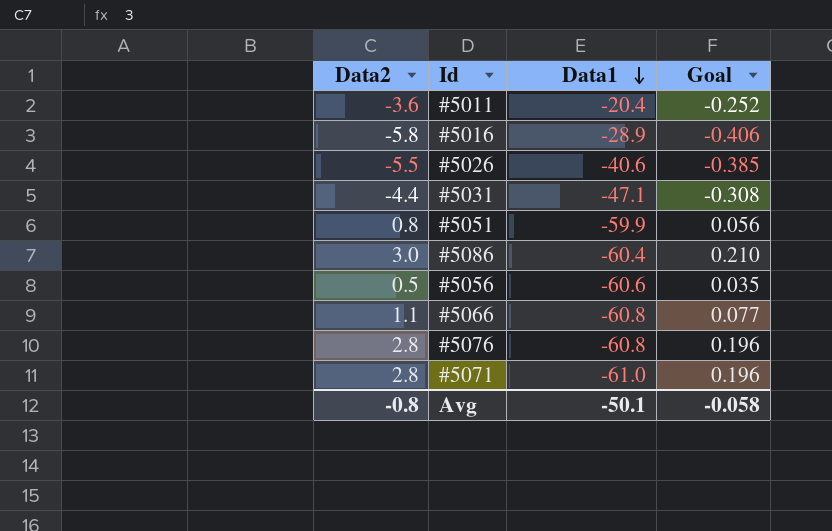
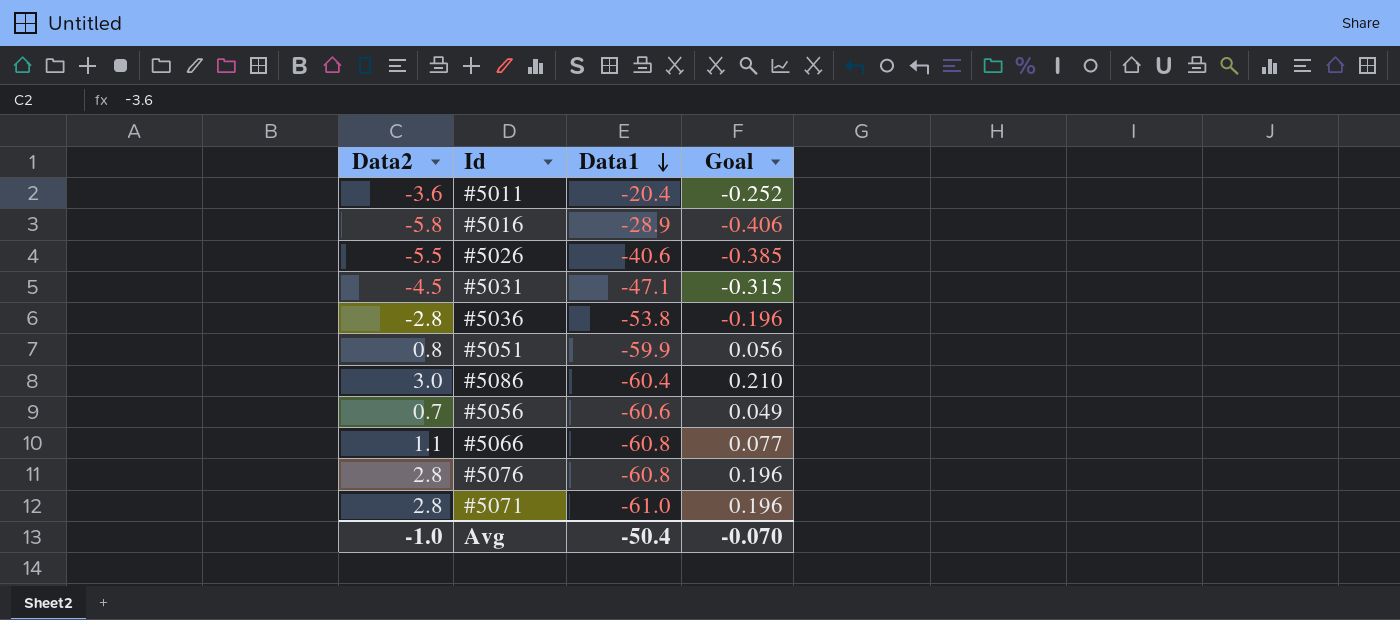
#5031 | Data2: -4.4 -> -4.5
#5031 | Goal: -0.308 -> -0.315
row #5036: none -> -2.8 | -53.8 | -0.196
#5056 | Data2: 0.5 -> 0.7
#5056 | Goal: 0.035 -> 0.049
Avg | Data2: -0.8 -> -1.0
Avg | Data1: -50.1 -> -50.4
Avg | Goal: -0.058 -> -0.070

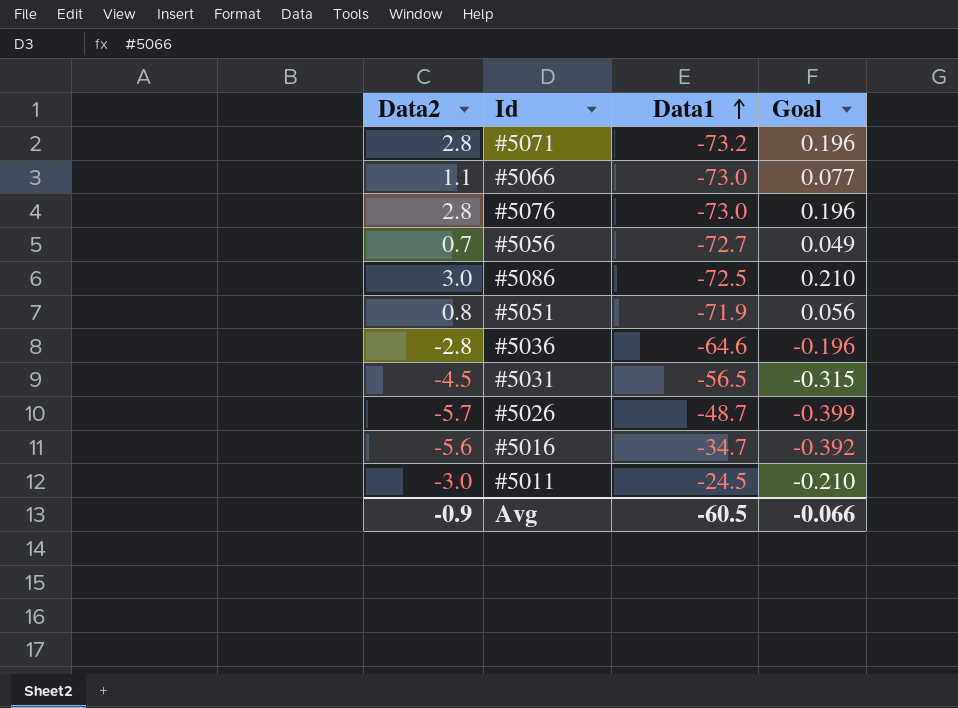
row order: Data1 descending -> Data1 ascending
#5071 | Data1: -61.0 -> -73.2
#5066 | Data1: -60.8 -> -73.0
#5076 | Data1: -60.8 -> -73.0
#5056 | Data1: -60.6 -> -72.7
#5086 | Data1: -60.4 -> -72.5
#5051 | Data1: -59.9 -> -71.9
#5036 | Data1: -53.8 -> -64.6
#5031 | Data1: -47.1 -> -56.5
#5026 | Data2: -5.5 -> -5.7
#5026 | Data1: -40.6 -> -48.7
#5026 | Goal: -0.385 -> -0.399
#5016 | Data2: -5.8 -> -5.6
#5016 | Data1: -28.9 -> -34.7
#5016 | Goal: -0.406 -> -0.392
#5011 | Data2: -3.6 -> -3.0
#5011 | Data1: -20.4 -> -24.5
#5011 | Goal: -0.252 -> -0.210
Avg | Data2: -1.0 -> -0.9
Avg | Data1: -50.4 -> -60.5
Avg | Goal: -0.070 -> -0.066

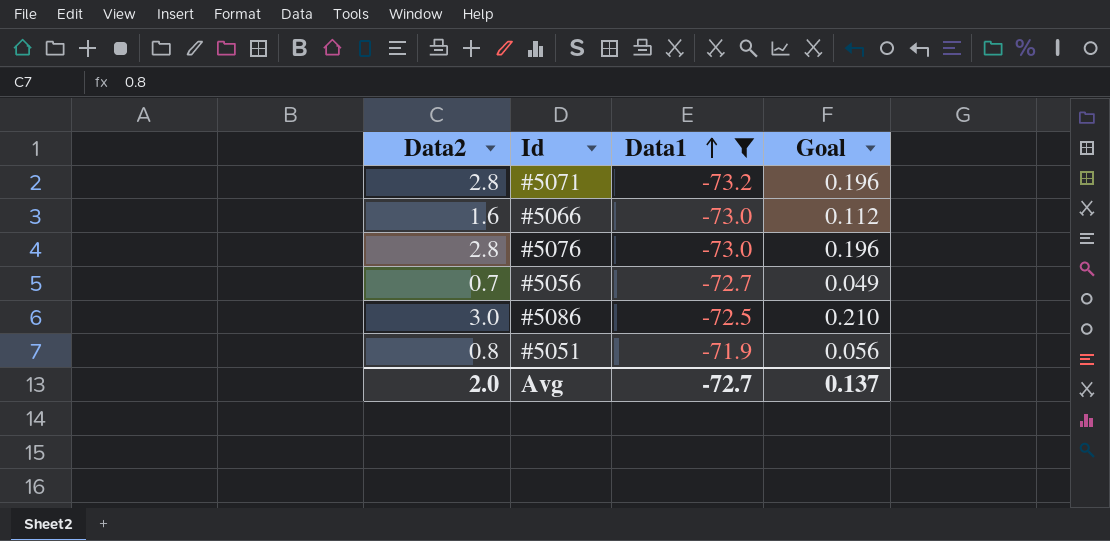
filter: none -> Data1 <= -71.9
#5066 | Data2: 1.1 -> 1.6
#5066 | Goal: 0.077 -> 0.112
Avg | Data2: -0.9 -> 2.0
Avg | Data1: -60.5 -> -72.7
Avg | Goal: -0.066 -> 0.137

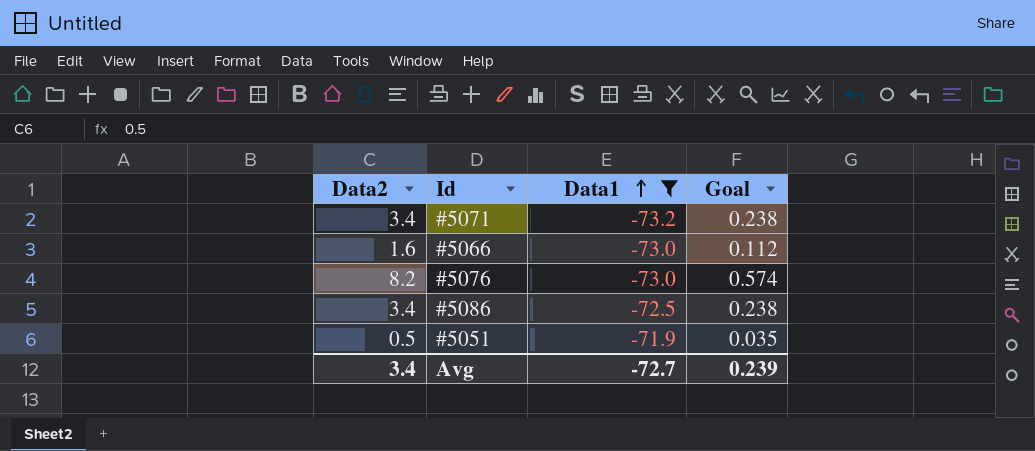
row #5056: 0.7 | -72.7 | 0.049 -> none
#5071 | Data2: 2.8 -> 3.4
#5071 | Goal: 0.196 -> 0.238
#5076 | Data2: 2.8 -> 8.2
#5076 | Goal: 0.196 -> 0.574
#5086 | Data2: 3.0 -> 3.4
#5086 | Goal: 0.210 -> 0.238
#5051 | Data2: 0.8 -> 0.5
#5051 | Goal: 0.056 -> 0.035
Avg | Data2: 2.0 -> 3.4
Avg | Goal: 0.137 -> 0.239

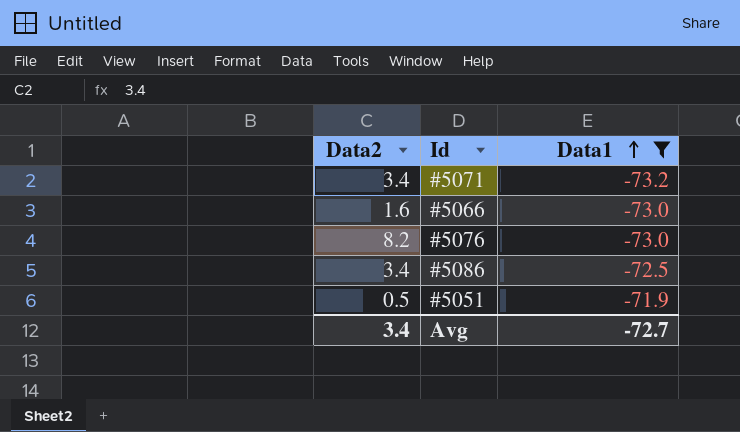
column Goal | formula: [Data2] * 0.07 -> none

